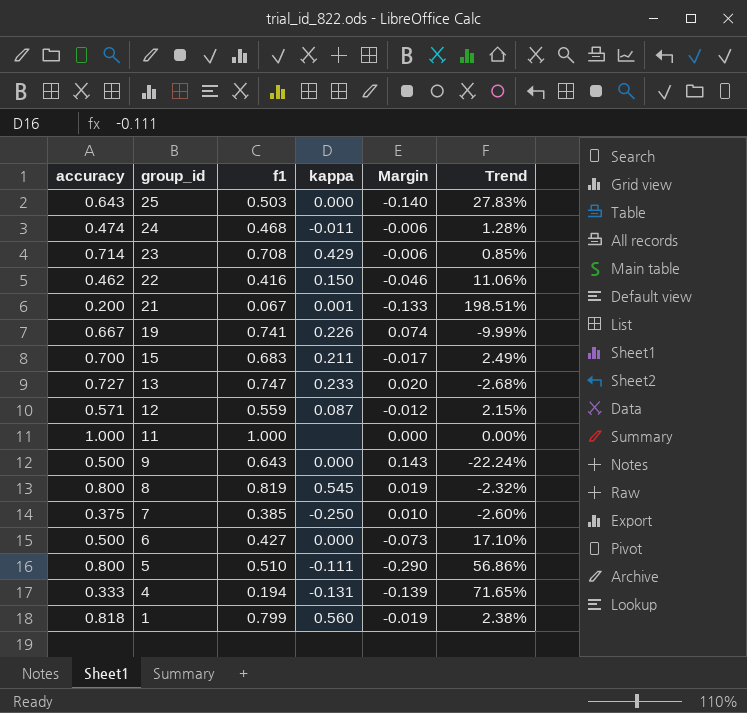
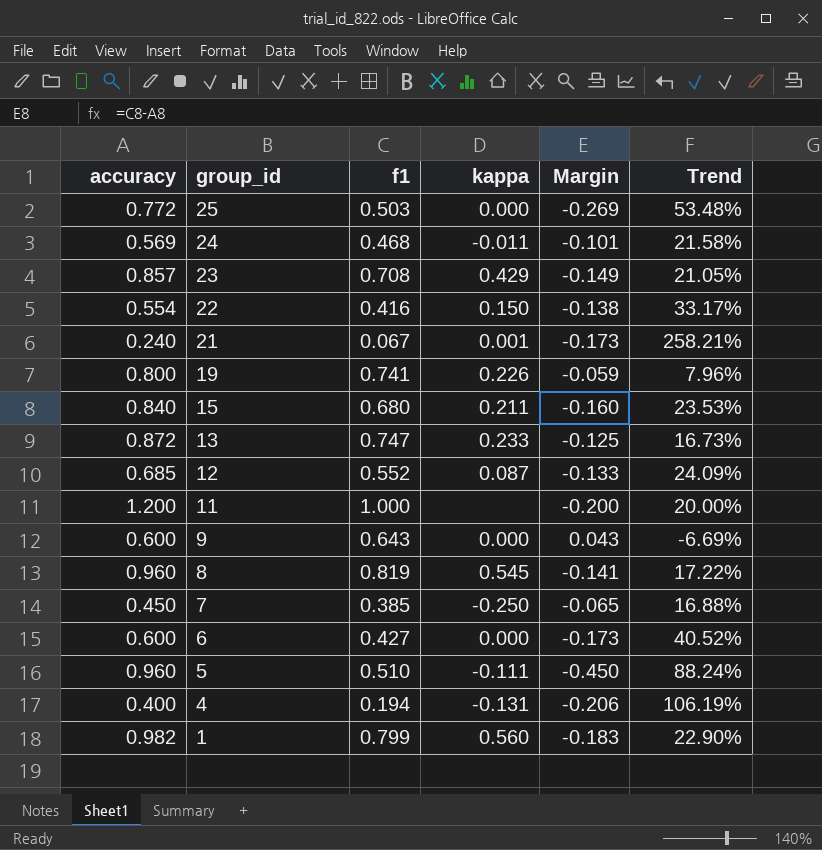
25 | accuracy: 0.643 -> 0.772
25 | Margin: -0.140 -> -0.269
25 | Trend: 27.83% -> 53.48%
24 | accuracy: 0.474 -> 0.569
24 | Margin: -0.006 -> -0.101
24 | Trend: 1.28% -> 21.58%
23 | accuracy: 0.714 -> 0.857
23 | Margin: -0.006 -> -0.149
23 | Trend: 0.85% -> 21.05%
22 | accuracy: 0.462 -> 0.554
22 | Margin: -0.046 -> -0.138
22 | Trend: 11.06% -> 33.17%
21 | accuracy: 0.200 -> 0.240
21 | Margin: -0.133 -> -0.173
21 | Trend: 198.51% -> 258.21%
19 | accuracy: 0.667 -> 0.800
19 | Margin: 0.074 -> -0.059
19 | Trend: -9.99% -> 7.96%
15 | accuracy: 0.700 -> 0.840
15 | f1: 0.683 -> 0.680
15 | Margin: -0.017 -> -0.160
15 | Trend: 2.49% -> 23.53%
13 | accuracy: 0.727 -> 0.872
13 | Margin: 0.020 -> -0.125
13 | Trend: -2.68% -> 16.73%
12 | accuracy: 0.571 -> 0.685
12 | f1: 0.559 -> 0.552
12 | Margin: -0.012 -> -0.133
12 | Trend: 2.15% -> 24.09%
11 | accuracy: 1.000 -> 1.200
11 | Margin: 0.000 -> -0.200
11 | Trend: 0.00% -> 20.00%
9 | accuracy: 0.500 -> 0.600
9 | Margin: 0.143 -> 0.043
9 | Trend: -22.24% -> -6.69%
8 | accuracy: 0.800 -> 0.960
8 | Margin: 0.019 -> -0.141
8 | Trend: -2.32% -> 17.22%
7 | accuracy: 0.375 -> 0.450
7 | Margin: 0.010 -> -0.065
7 | Trend: -2.60% -> 16.88%
6 | accuracy: 0.500 -> 0.600
6 | Margin: -0.073 -> -0.173
6 | Trend: 17.10% -> 40.52%
5 | accuracy: 0.800 -> 0.960
5 | Margin: -0.290 -> -0.450
5 | Trend: 56.86% -> 88.24%
4 | accuracy: 0.333 -> 0.400
4 | Margin: -0.139 -> -0.206
4 | Trend: 71.65% -> 106.19%
1 | accuracy: 0.818 -> 0.982
1 | Margin: -0.019 -> -0.183
1 | Trend: 2.38% -> 22.90%

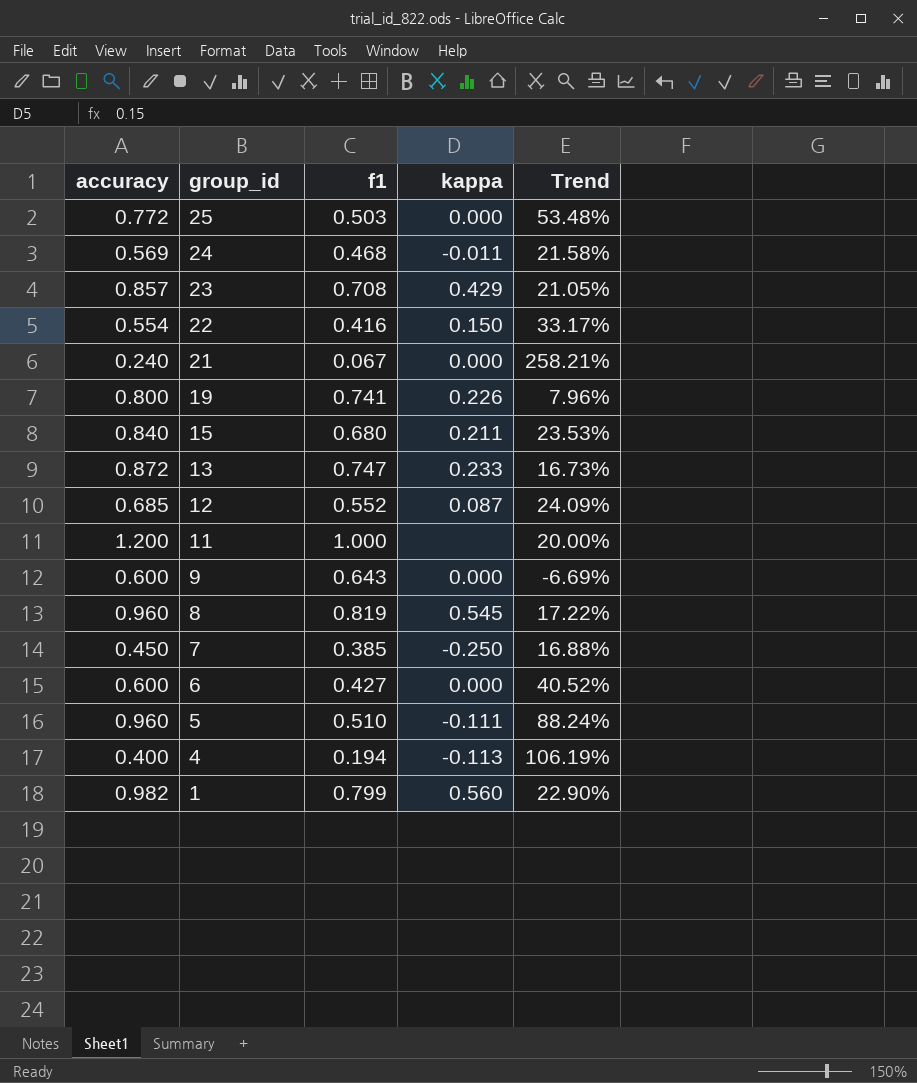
column Margin | formula: [f1] - [accuracy] -> none
21 | kappa: 0.001 -> 0.000
4 | kappa: -0.131 -> -0.113

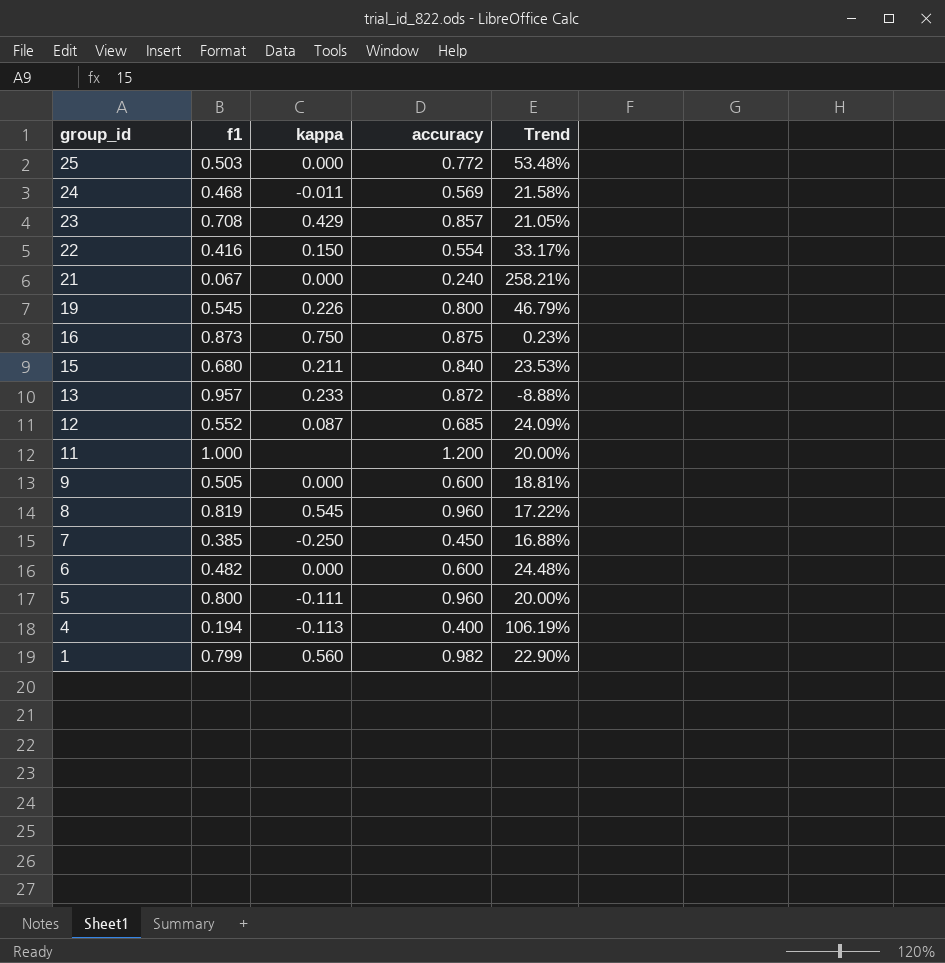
column accuracy | position: 1 -> 4
19 | f1: 0.741 -> 0.545
19 | Trend: 7.96% -> 46.79%
row 16: none -> 0.873 | 0.750 | 0.875 | 0.23%
13 | f1: 0.747 -> 0.957
13 | Trend: 16.73% -> -8.88%
9 | f1: 0.643 -> 0.505
9 | Trend: -6.69% -> 18.81%
6 | f1: 0.427 -> 0.482
6 | Trend: 40.52% -> 24.48%
5 | f1: 0.510 -> 0.800
5 | Trend: 88.24% -> 20.00%

